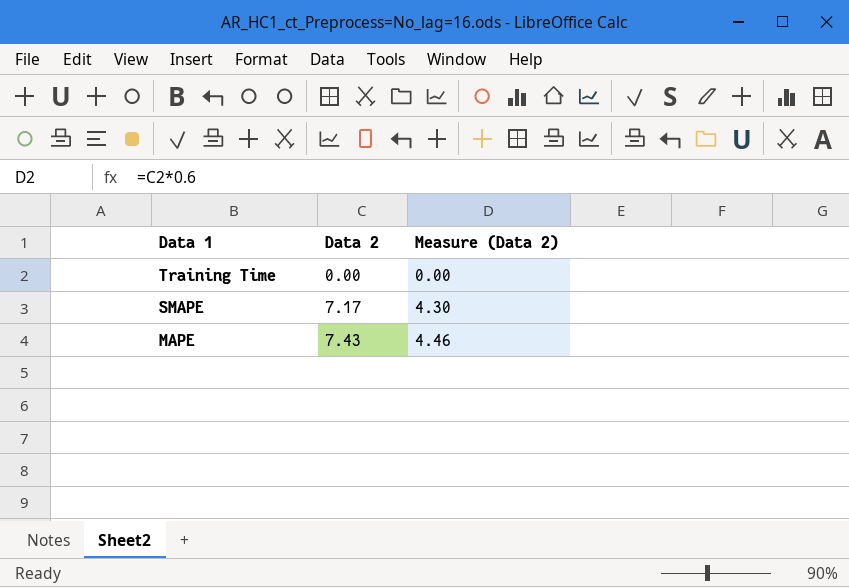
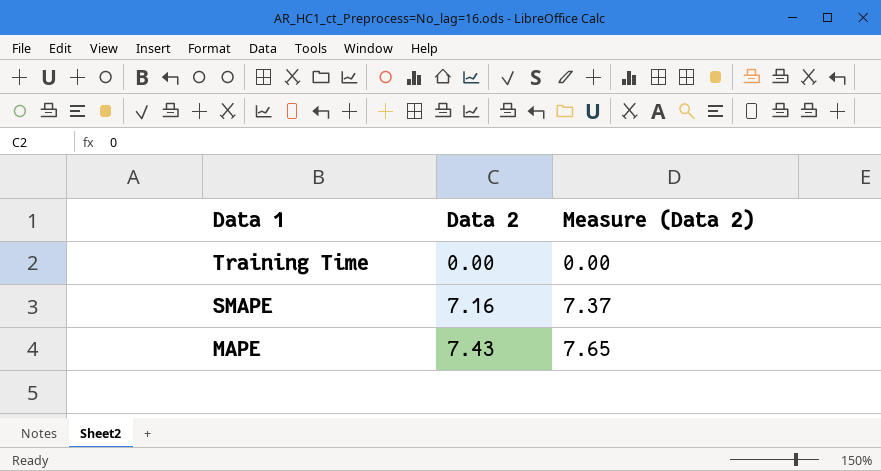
column Measure (Data 2) | formula: [Data 2] * 0.6 -> [Data 2] * 1.03
SMAPE | Data 2: 7.17 -> 7.16

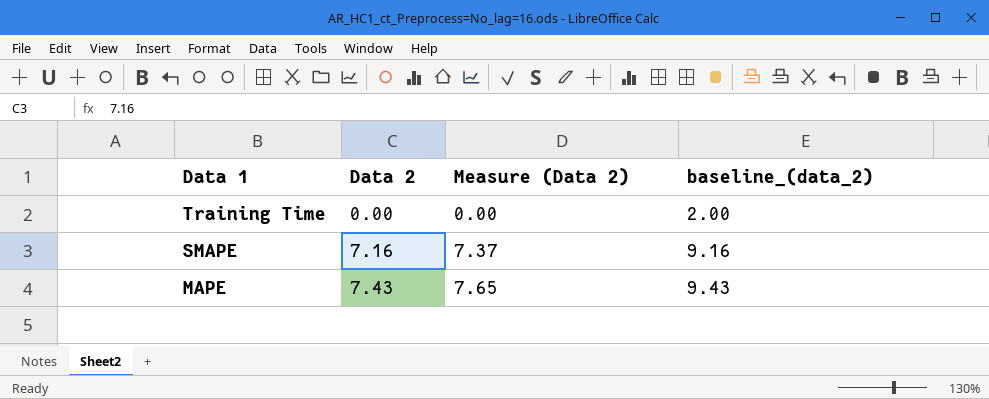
column baseline_(data_2) | formula: none -> [Data 2] + 2

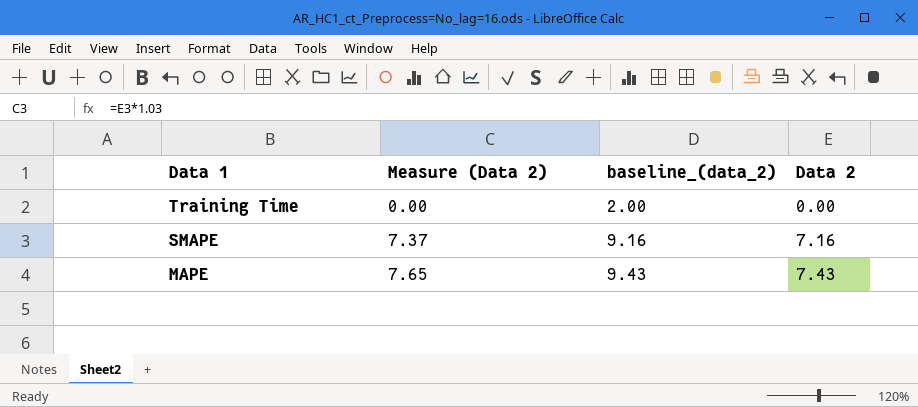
column Data 2 | position: 2 -> 4

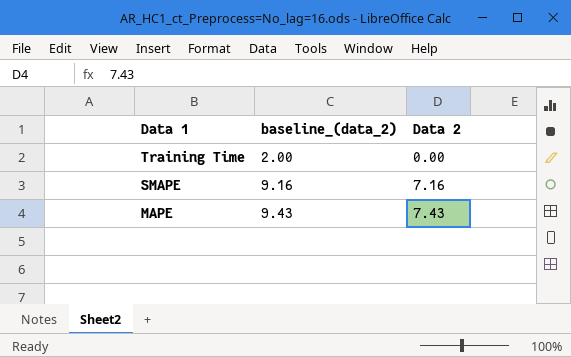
column Measure (Data 2) | formula: [Data 2] * 1.03 -> none

